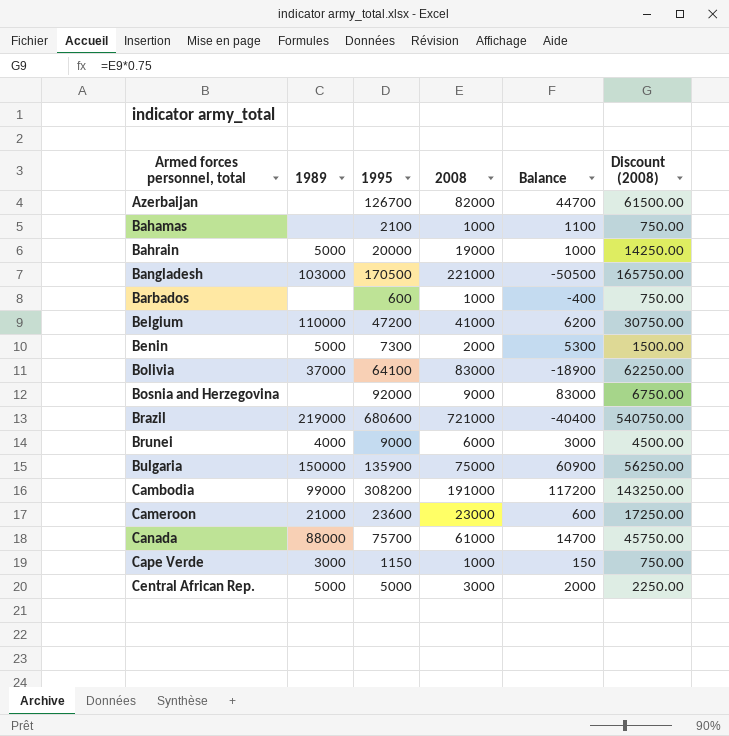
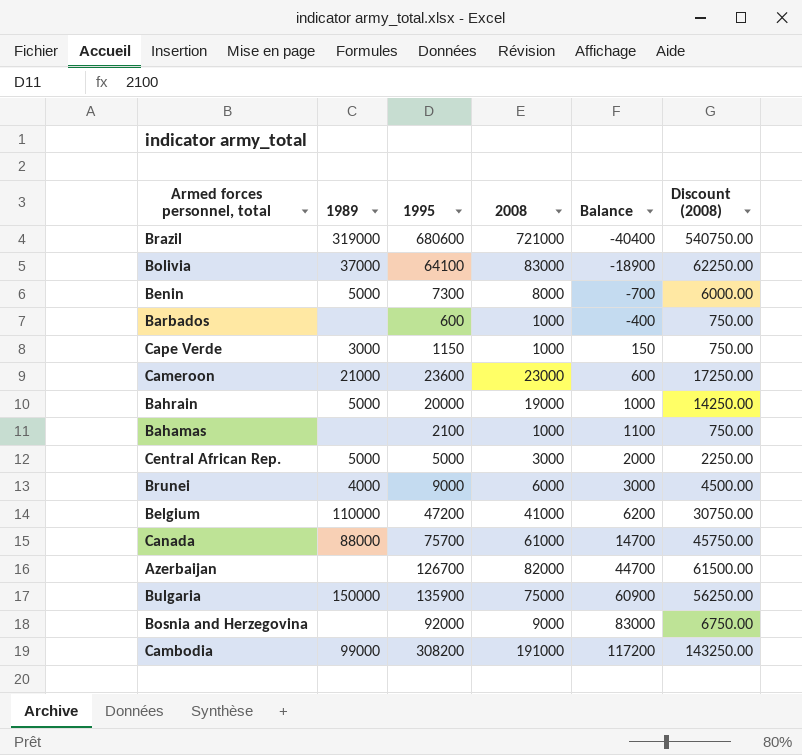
row order: Armed forces personnel, total ascending -> Balance ascending
row Bangladesh: 103000 | 170500 | 221000 | -50500 | 165750.00 -> none
Brazil | 1989: 219000 -> 319000
Benin | 2008: 2000 -> 8000
Benin | Balance: 5300 -> -700
Benin | Discount (2008): 1500.00 -> 6000.00

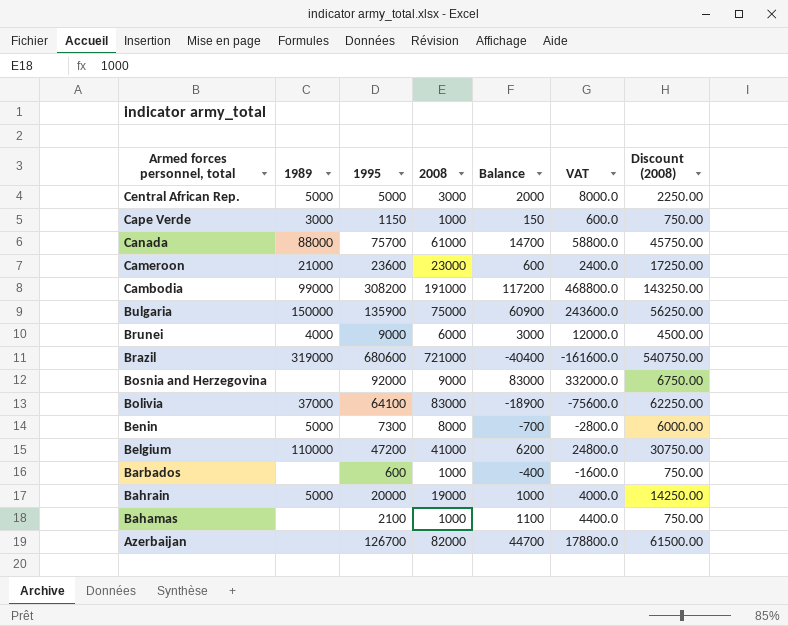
row order: Balance ascending -> Armed forces personnel, total descending
column VAT | formula: none -> [Balance] * 4

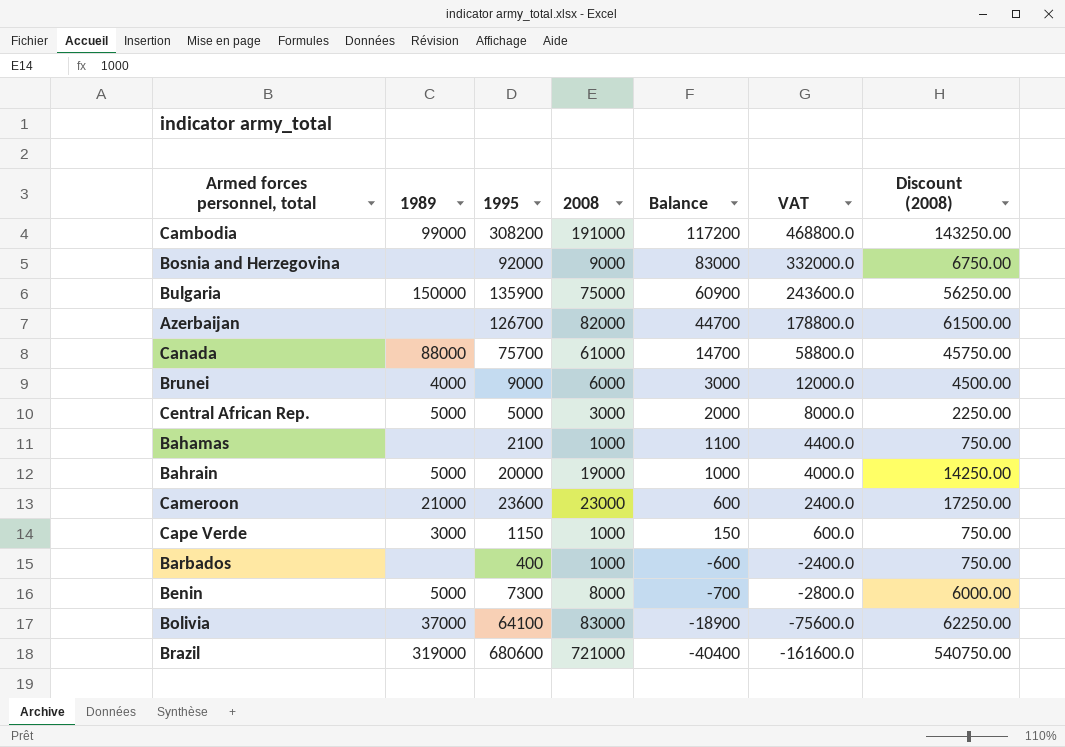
row order: Armed forces personnel, total descending -> Balance descending
row Belgium: 110000 | 47200 | 41000 | 6200 | 24800.0 | 30750.00 -> none
Barbados | 1995: 600 -> 400
Barbados | Balance: -400 -> -600
Barbados | VAT: -1600.0 -> -2400.0

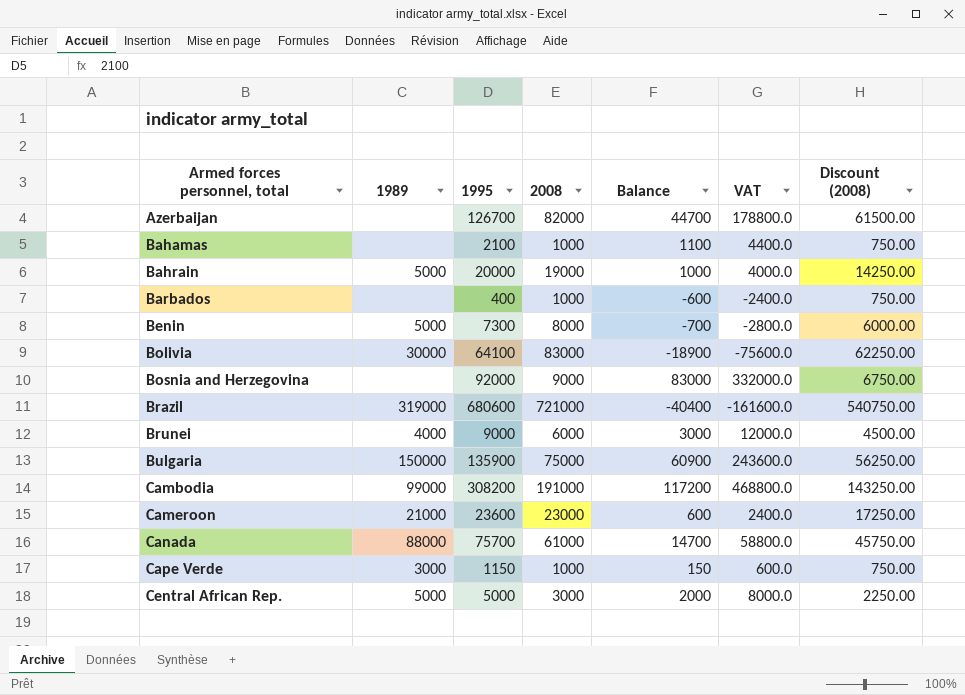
row order: Balance descending -> Armed forces personnel, total ascending
Bolivia | 1989: 37000 -> 30000

